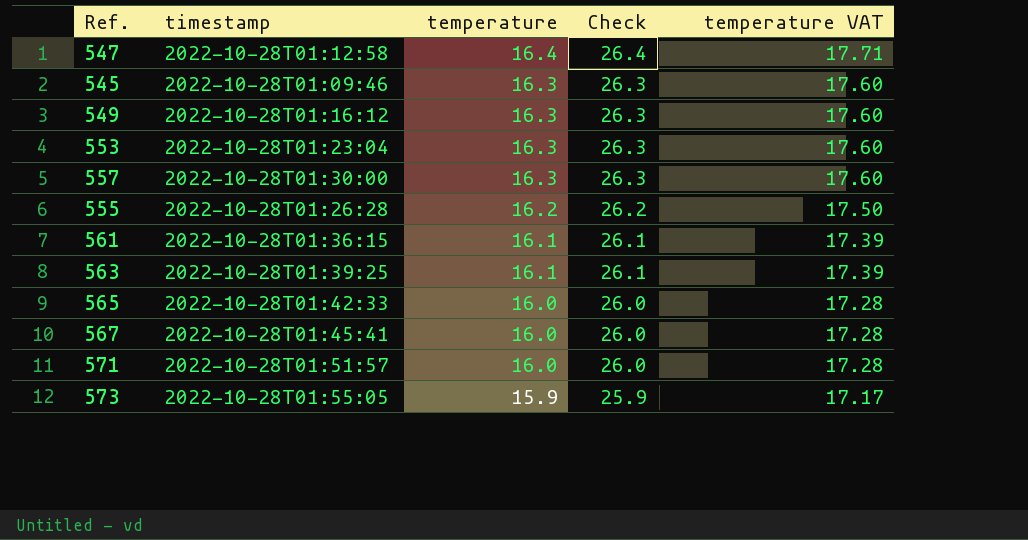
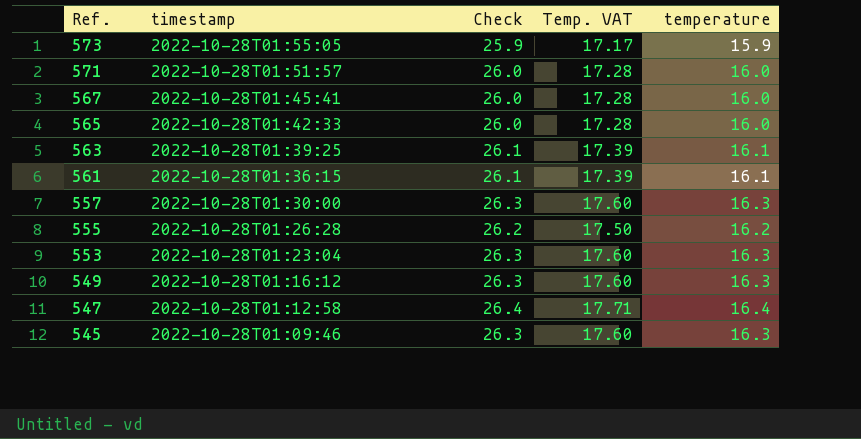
row order: temperature descending -> Ref. descending
column name: temperature VAT -> Temp. VAT
column temperature | position: 3 -> 5

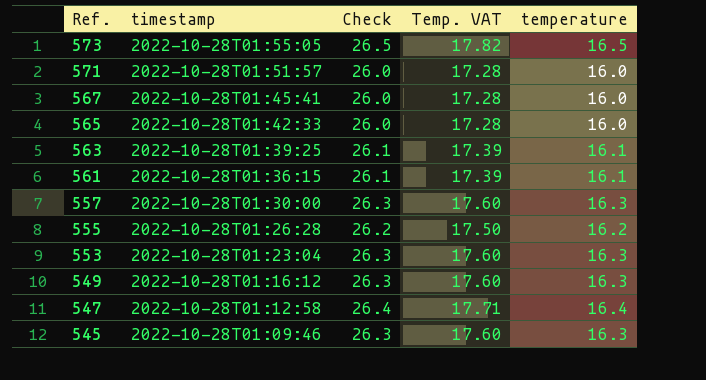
573 | Check: 25.9 -> 26.5
573 | Temp. VAT: 17.17 -> 17.82
573 | temperature: 15.9 -> 16.5

